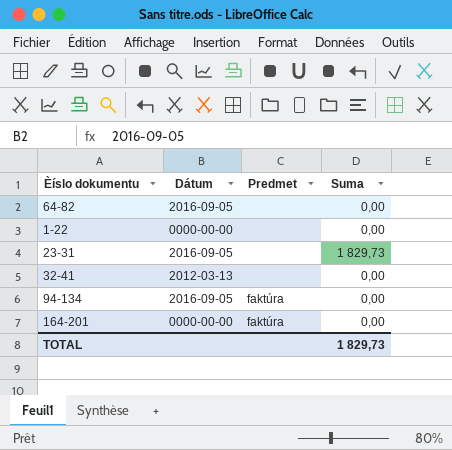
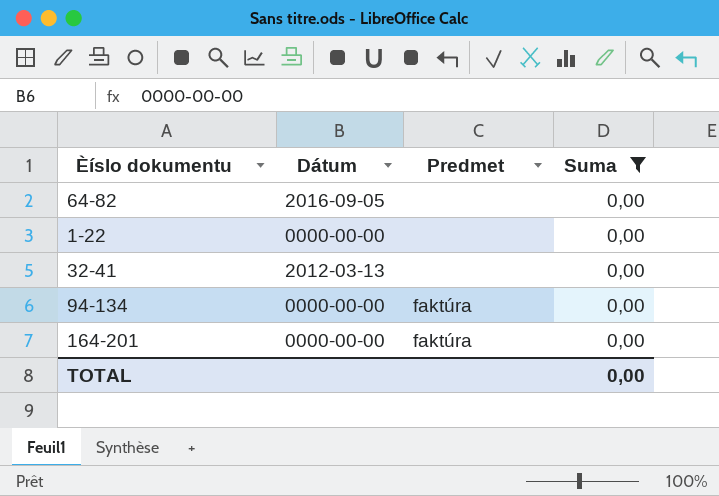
filter: none -> Suma = 0,00
94-134 | Dátum: 2016-09-05 -> 0000-00-00
TOTAL | Suma: 1 829,73 -> 0,00

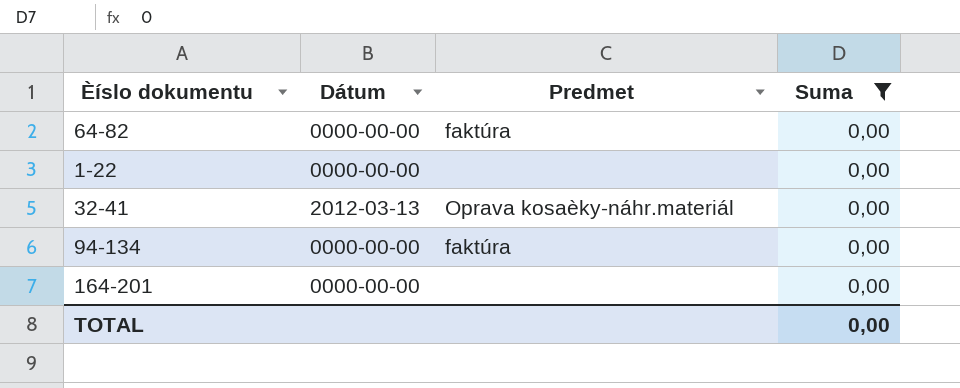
64-82 | Dátum: 2016-09-05 -> 0000-00-00
64-82 | Predmet: none -> faktúra
32-41 | Predmet: none -> Oprava kosaèky-náhr.materiál
164-201 | Predmet: faktúra -> none

